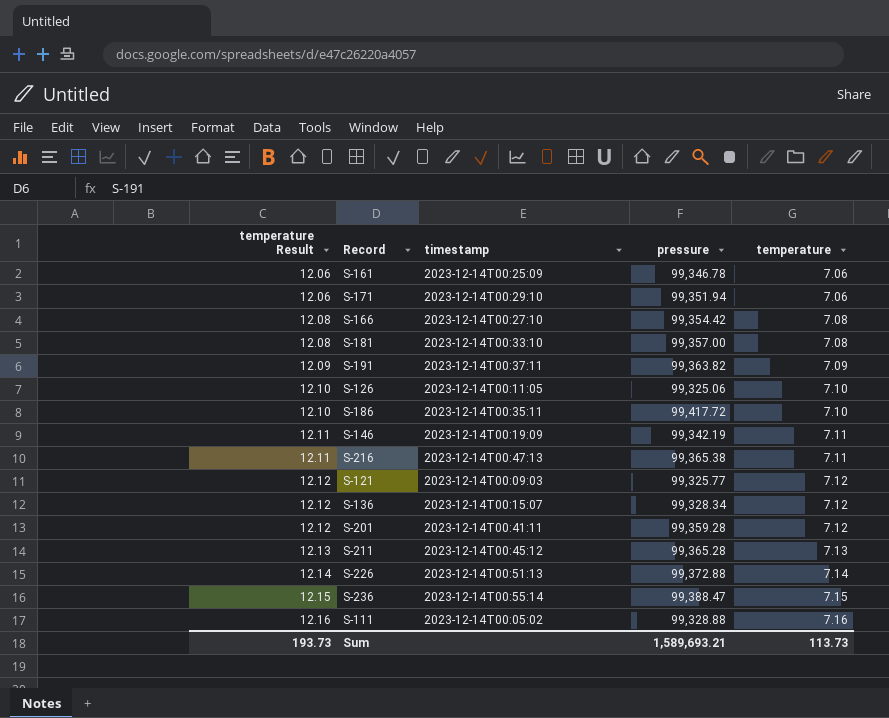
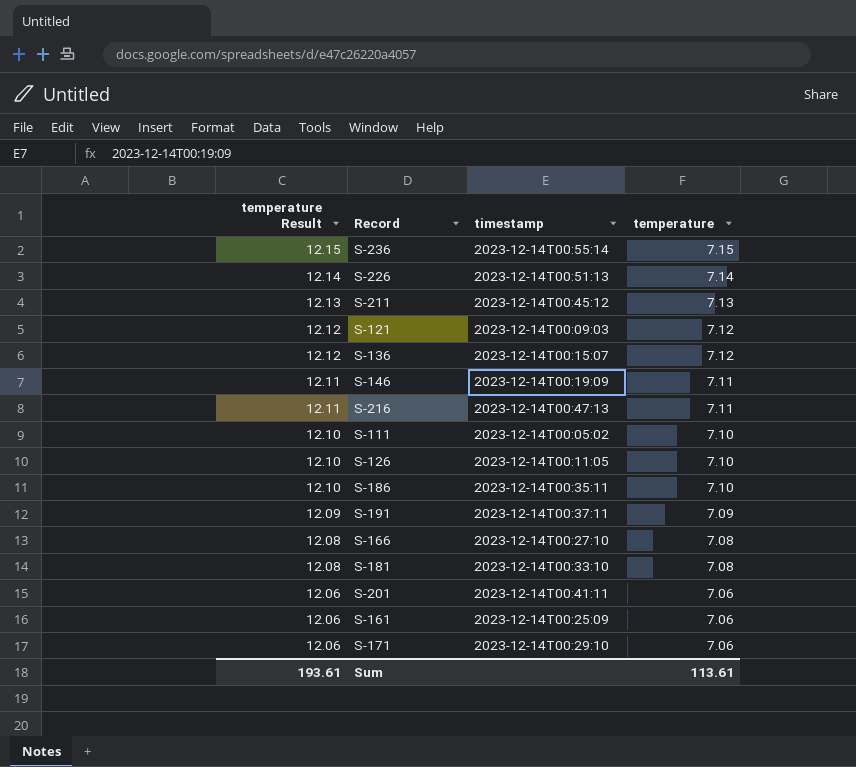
row order: temperature Result ascending -> temperature Result descending
column pressure | position: 4 -> none
S-111 | temperature Result: 12.16 -> 12.10
S-111 | temperature: 7.16 -> 7.10
S-201 | temperature Result: 12.12 -> 12.06
S-201 | temperature: 7.12 -> 7.06
Sum | temperature Result: 193.73 -> 193.61
Sum | temperature: 113.73 -> 113.61

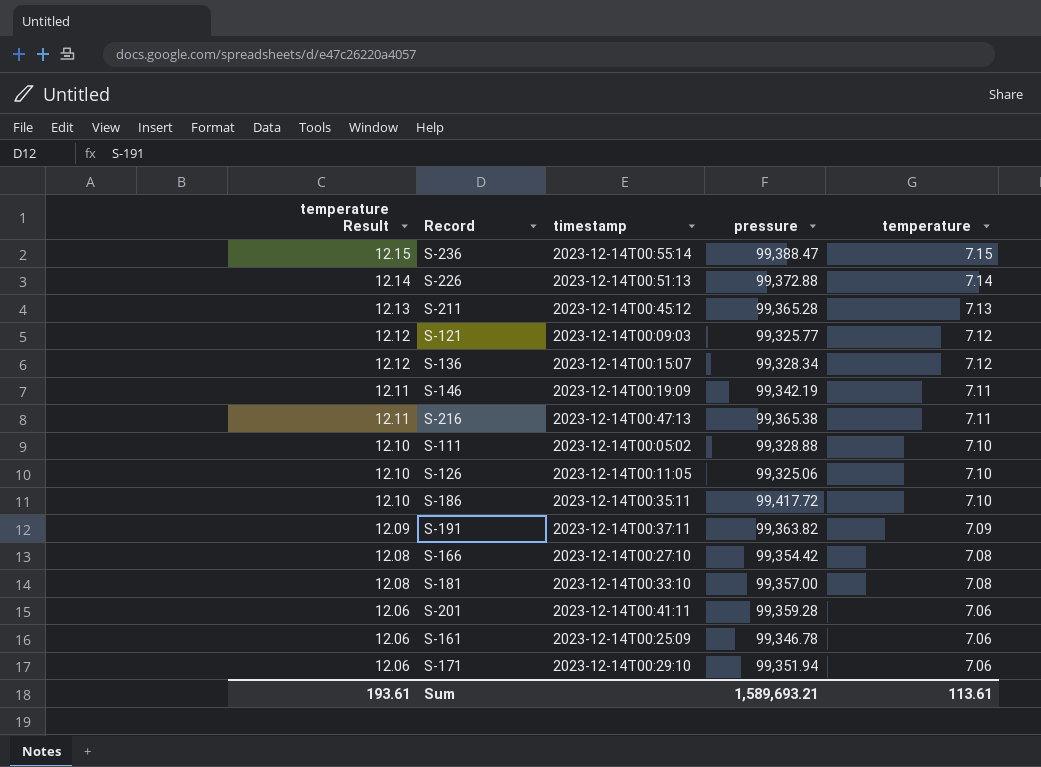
column pressure | position: none -> 4

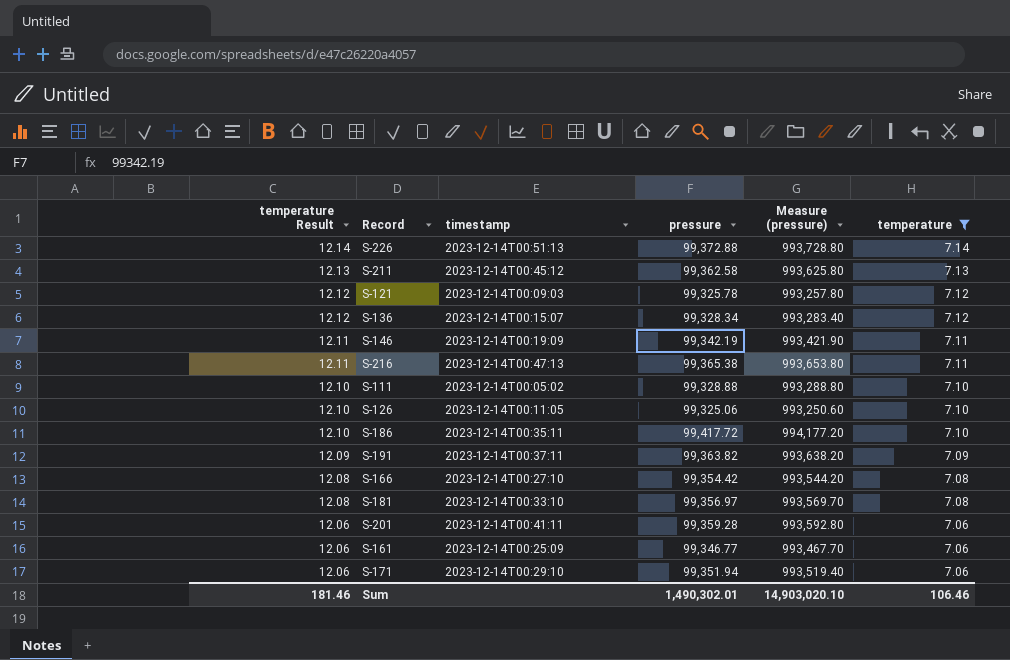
filter: none -> temperature != 7.15
column Measure (pressure) | formula: none -> [pressure] * 10
S-211 | pressure: 99,365.28 -> 99,362.58
S-121 | pressure: 99,325.77 -> 99,325.78
S-181 | pressure: 99,357.00 -> 99,356.97
S-161 | pressure: 99,346.78 -> 99,346.77
Sum | temperature Result: 193.61 -> 181.46
Sum | pressure: 1,589,693.21 -> 1,490,302.01
Sum | temperature: 113.61 -> 106.46

